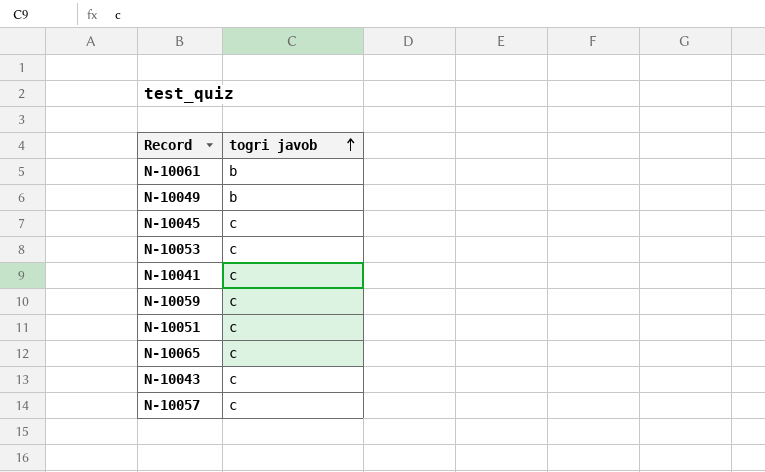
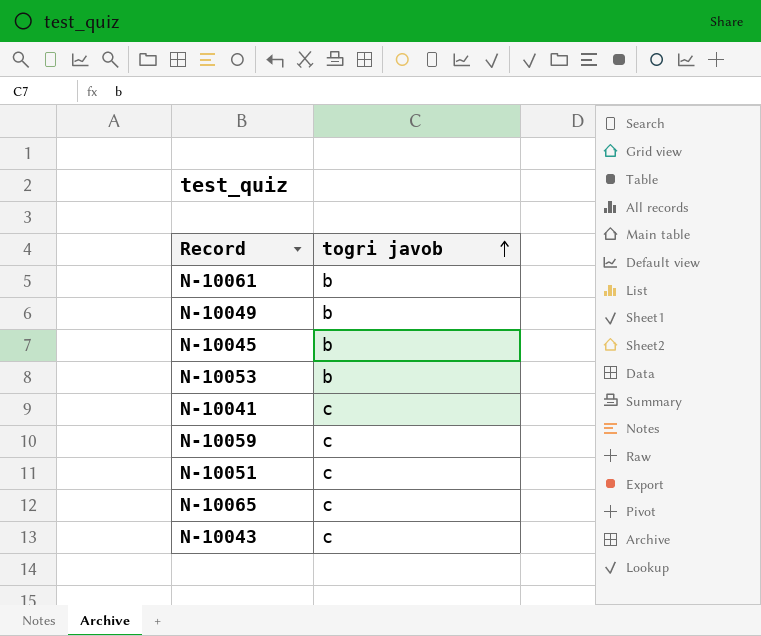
row N-10057: c -> none
N-10045 | togri javob: c -> b
N-10053 | togri javob: c -> b

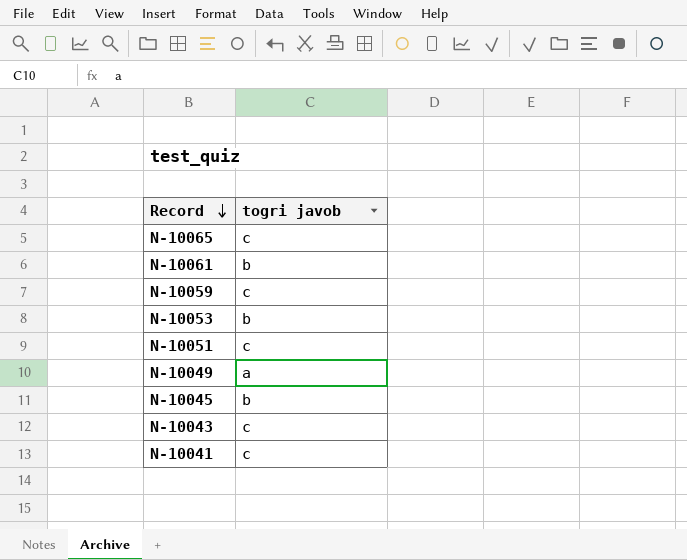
row order: togri javob ascending -> Record descending
N-10049 | togri javob: b -> a

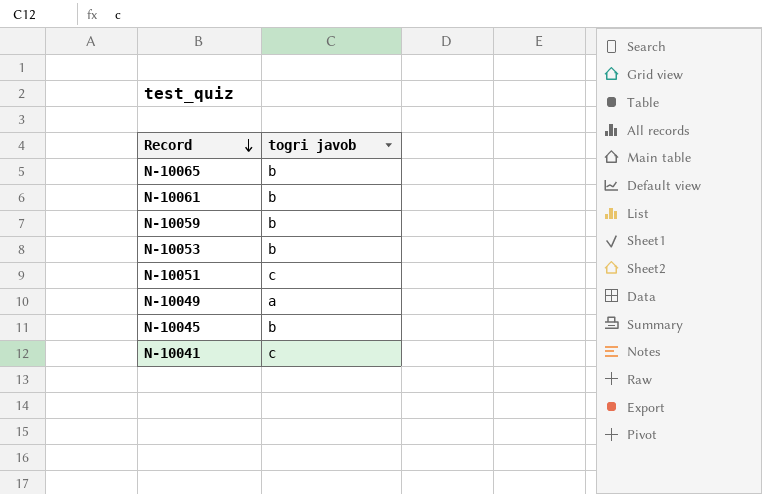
row N-10043: c -> none
N-10065 | togri javob: c -> b
N-10059 | togri javob: c -> b

